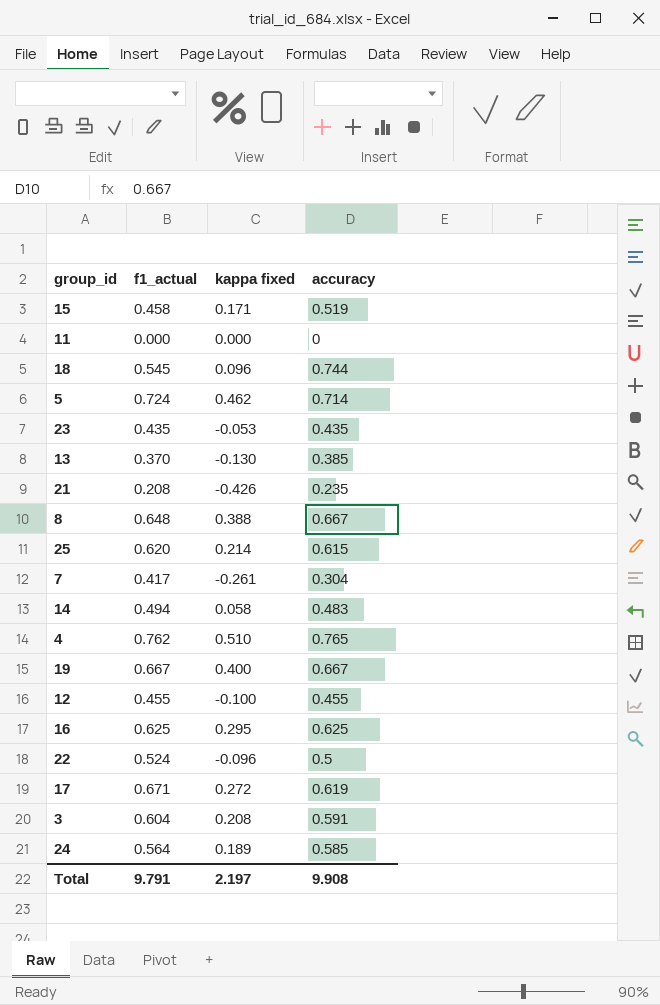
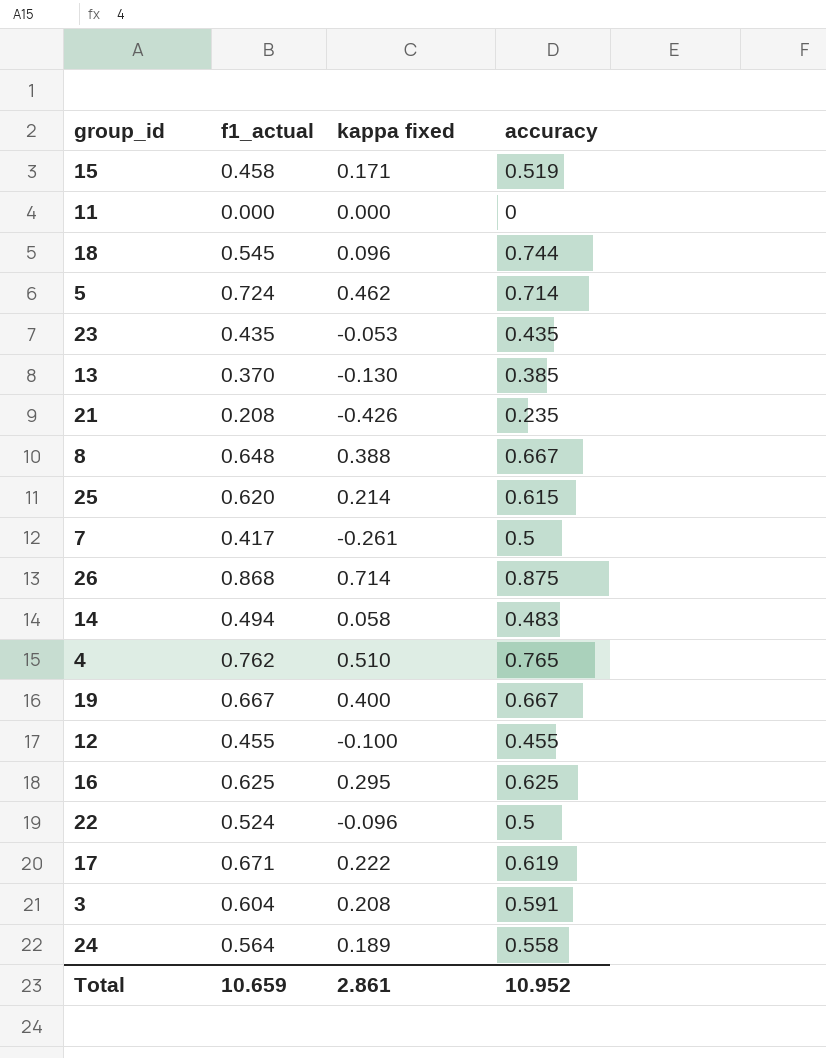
7 | accuracy: 0.304 -> 0.5
row 26: none -> 0.868 | 0.714 | 0.875
17 | kappa fixed: 0.272 -> 0.222
24 | accuracy: 0.585 -> 0.558
Total | f1_actual: 9.791 -> 10.659
Total | kappa fixed: 2.197 -> 2.861
Total | accuracy: 9.908 -> 10.952

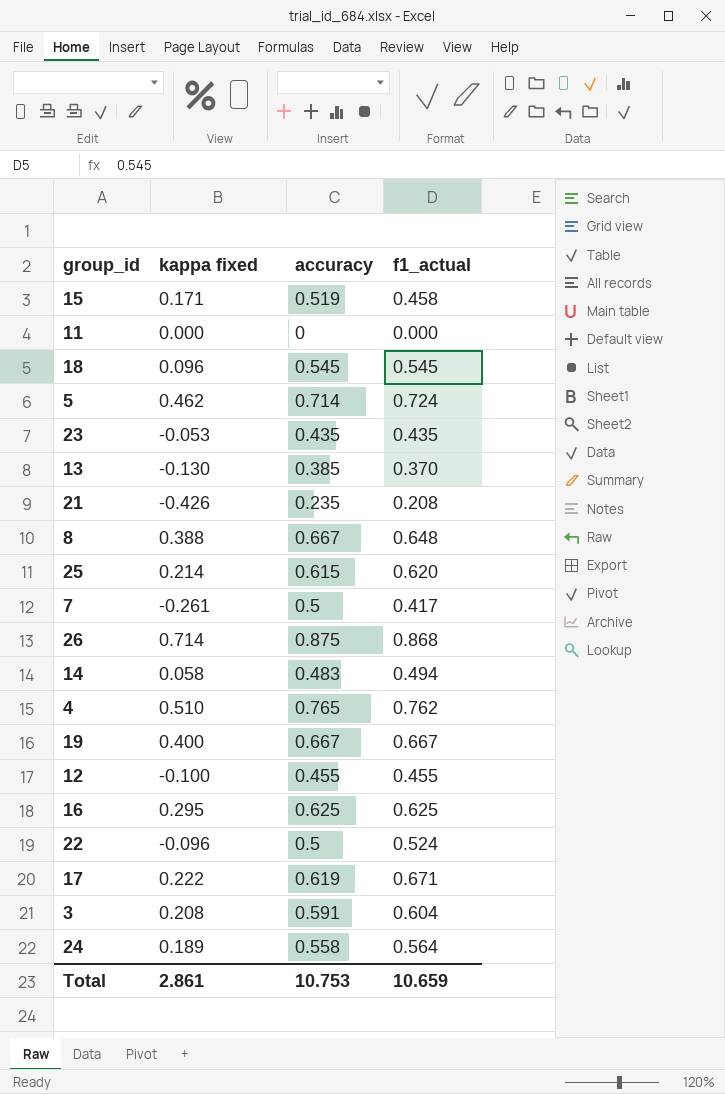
column f1_actual | position: 2 -> 4
18 | accuracy: 0.744 -> 0.545
Total | accuracy: 10.952 -> 10.753

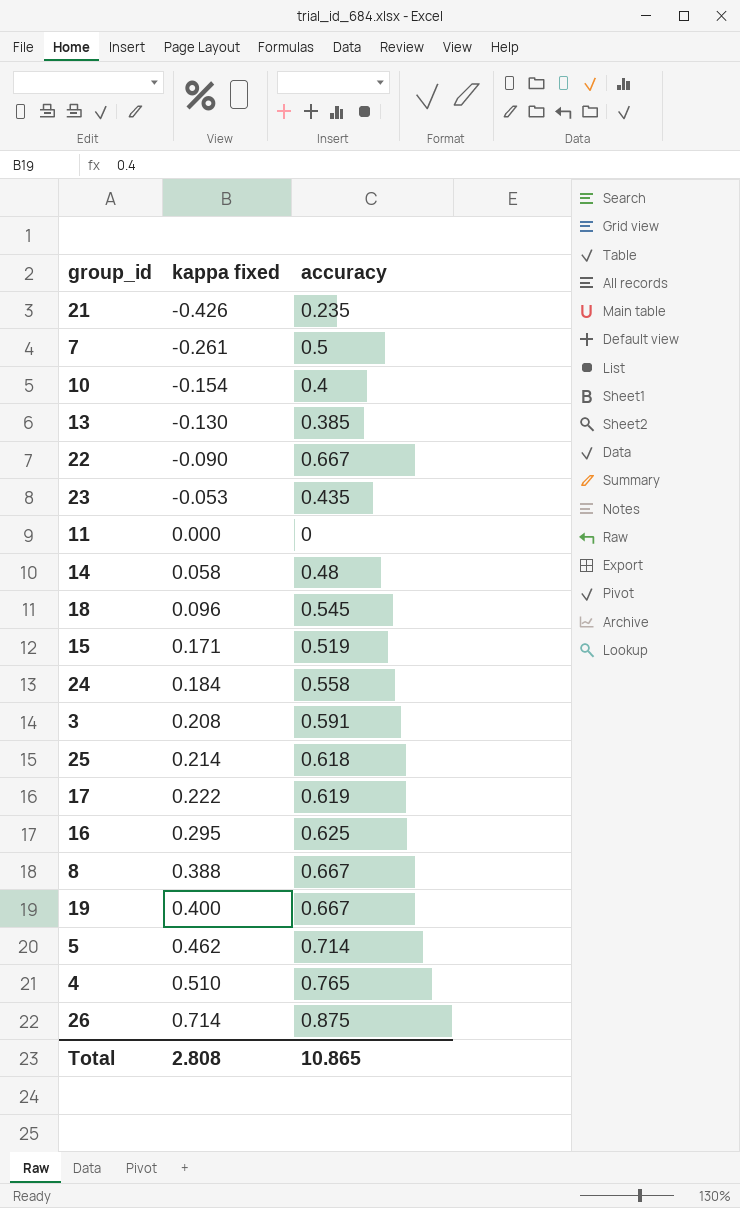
row order: none -> kappa fixed ascending
column f1_actual | position: 4 -> none
row 12: -0.100 | 0.455 | 0.455 -> none
row 10: none -> -0.154 | 0.4
22 | kappa fixed: -0.096 -> -0.090
22 | accuracy: 0.5 -> 0.667
14 | accuracy: 0.483 -> 0.48
24 | kappa fixed: 0.189 -> 0.184
25 | accuracy: 0.615 -> 0.618
Total | kappa fixed: 2.861 -> 2.808
Total | accuracy: 10.753 -> 10.865

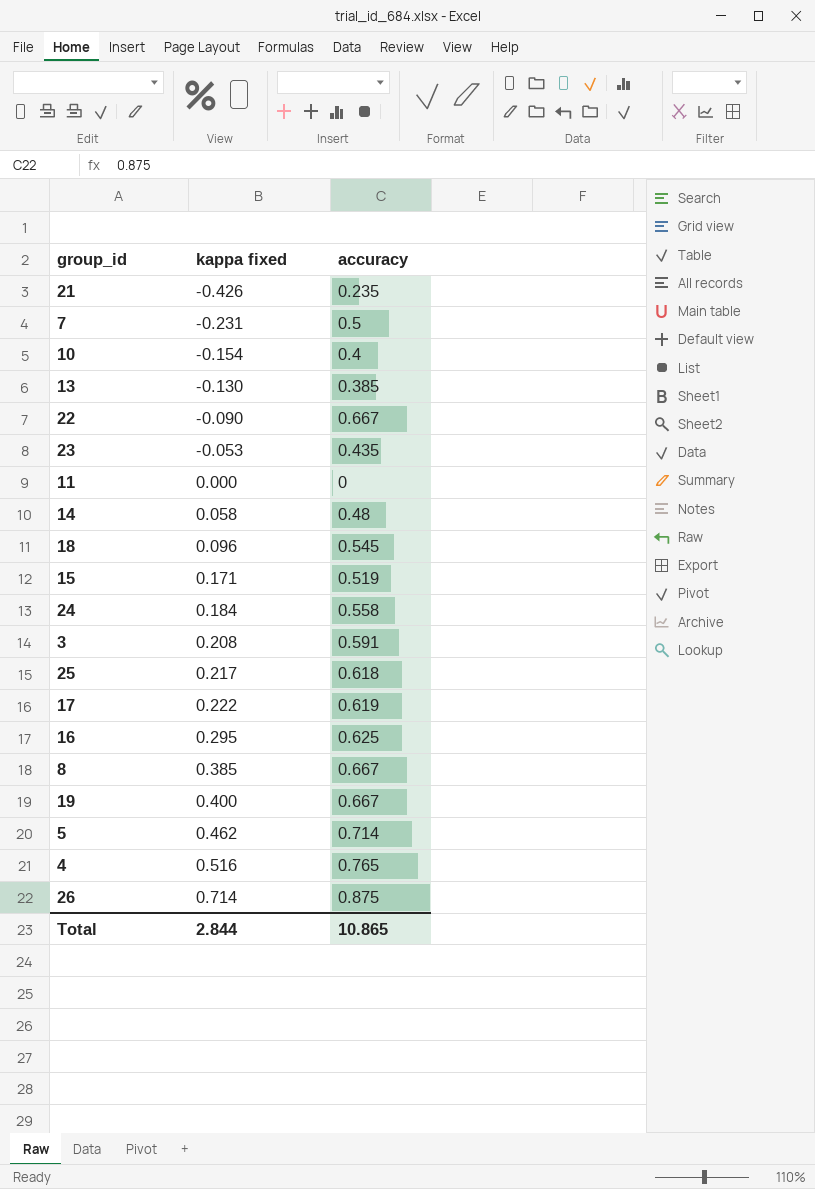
7 | kappa fixed: -0.261 -> -0.231
25 | kappa fixed: 0.214 -> 0.217
8 | kappa fixed: 0.388 -> 0.385
4 | kappa fixed: 0.510 -> 0.516
Total | kappa fixed: 2.808 -> 2.844

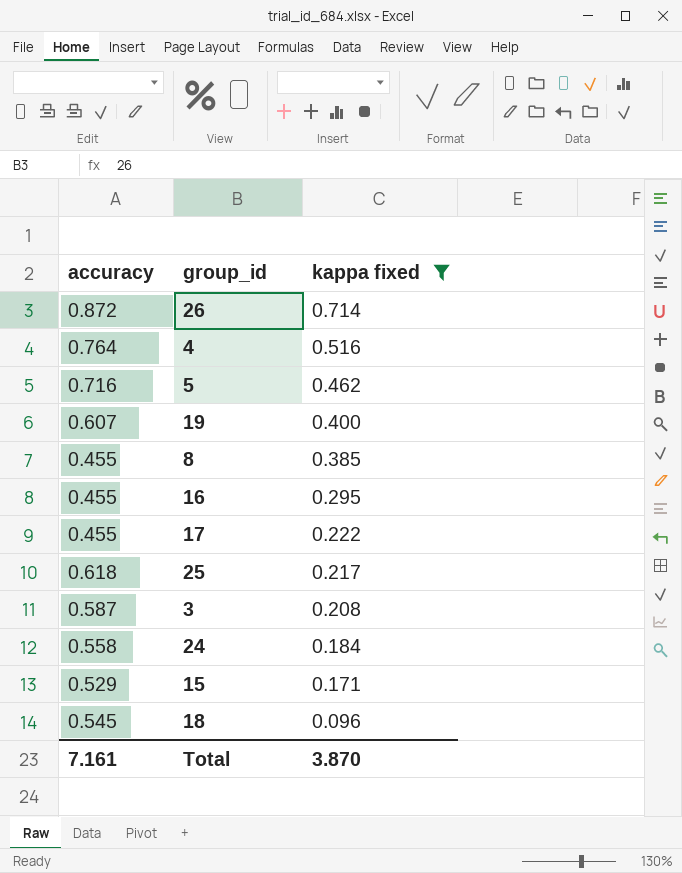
filter: none -> kappa fixed >= 0.096
row order: kappa fixed ascending -> kappa fixed descending
column accuracy | position: 3 -> 1
26 | accuracy: 0.875 -> 0.872
4 | accuracy: 0.765 -> 0.764
5 | accuracy: 0.714 -> 0.716
19 | accuracy: 0.667 -> 0.607
8 | accuracy: 0.667 -> 0.455
16 | accuracy: 0.625 -> 0.455
17 | accuracy: 0.619 -> 0.455
3 | accuracy: 0.591 -> 0.587
15 | accuracy: 0.519 -> 0.529
Total | accuracy: 10.865 -> 7.161
Total | kappa fixed: 2.844 -> 3.870

